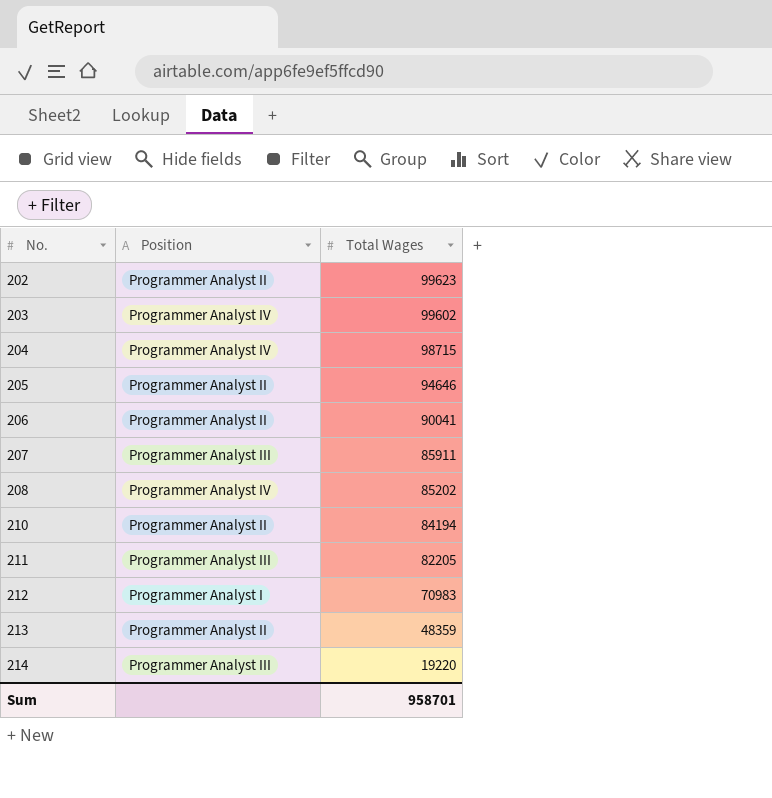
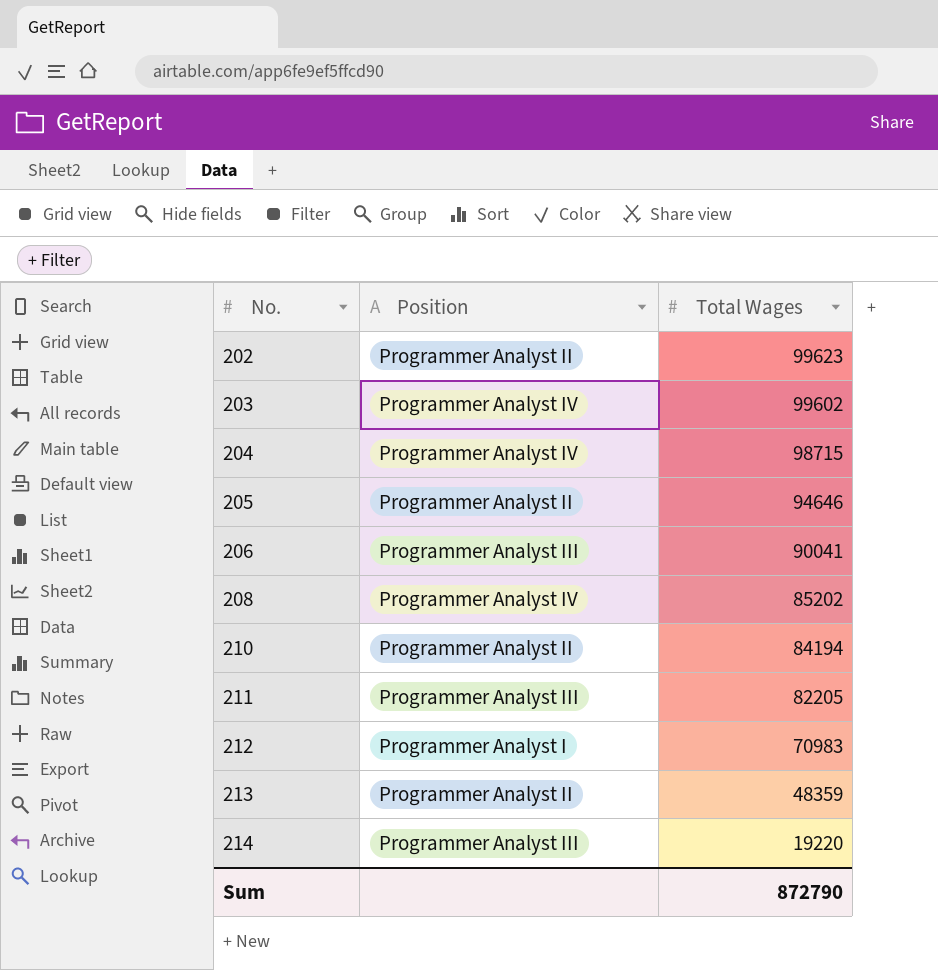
row 207: Programmer Analyst III | 85911 -> none
206 | Position: Programmer Analyst II -> Programmer Analyst III
Sum | Total Wages: 958701 -> 872790

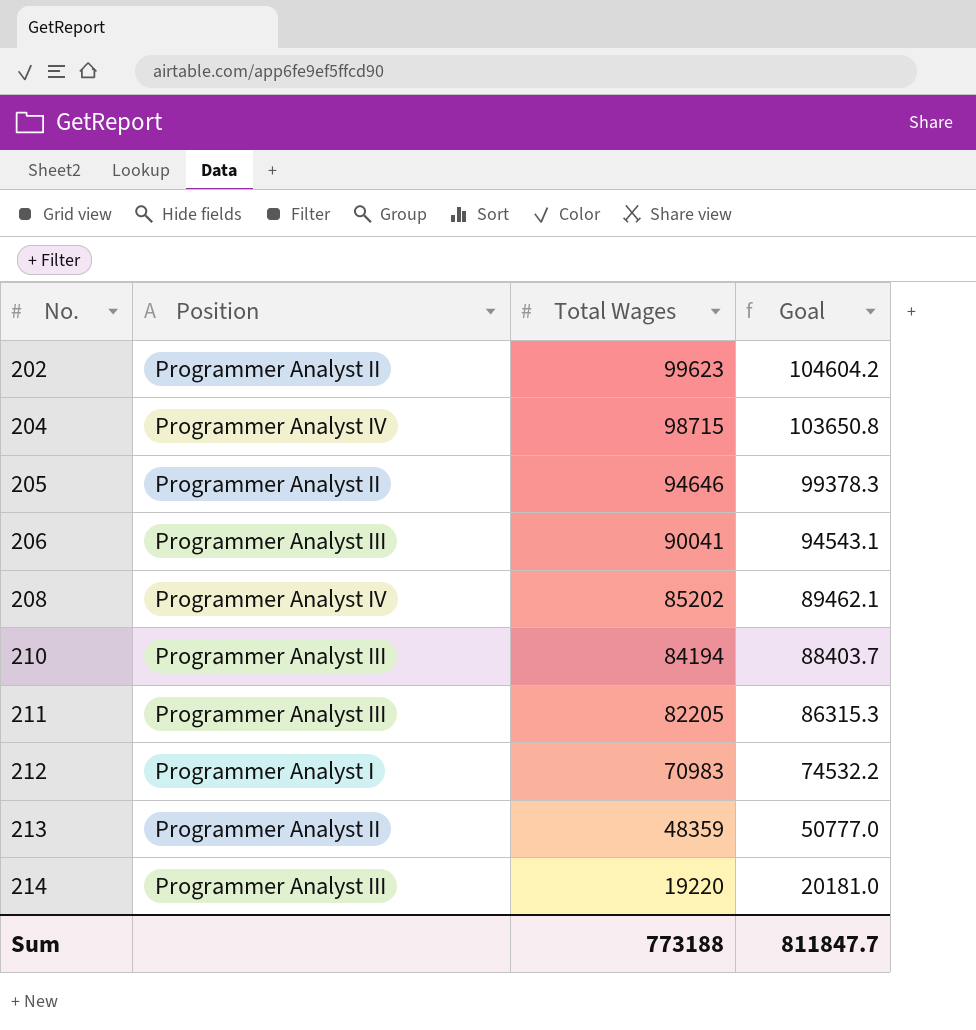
column Goal | formula: none -> [Total Wages] * 1.05
row 203: Programmer Analyst IV | 99602 -> none
210 | Position: Programmer Analyst II -> Programmer Analyst III
Sum | Total Wages: 872790 -> 773188

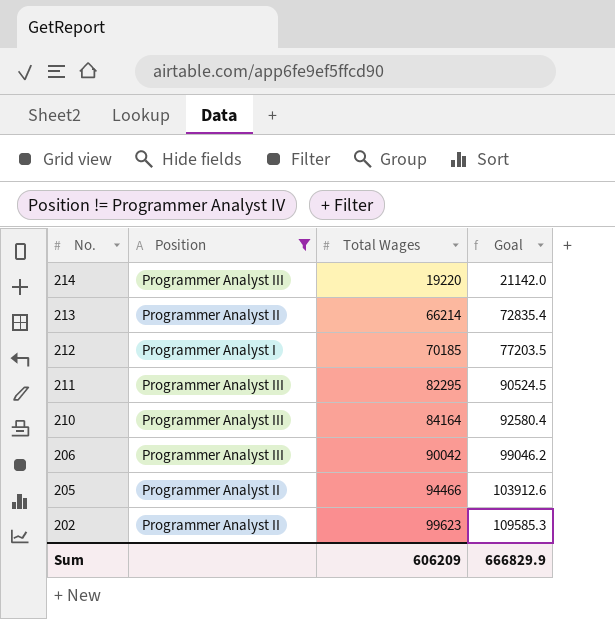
filter: none -> Position != Programmer Analyst IV
row order: No. ascending -> No. descending
column Goal | formula: [Total Wages] * 1.05 -> [Total Wages] * 1.1
213 | Total Wages: 48359 -> 66214
212 | Total Wages: 70983 -> 70185
211 | Total Wages: 82205 -> 82295
210 | Total Wages: 84194 -> 84164
206 | Total Wages: 90041 -> 90042
205 | Total Wages: 94646 -> 94466
Sum | Total Wages: 773188 -> 606209
Sum | Goal: 811847.7 -> 666829.9

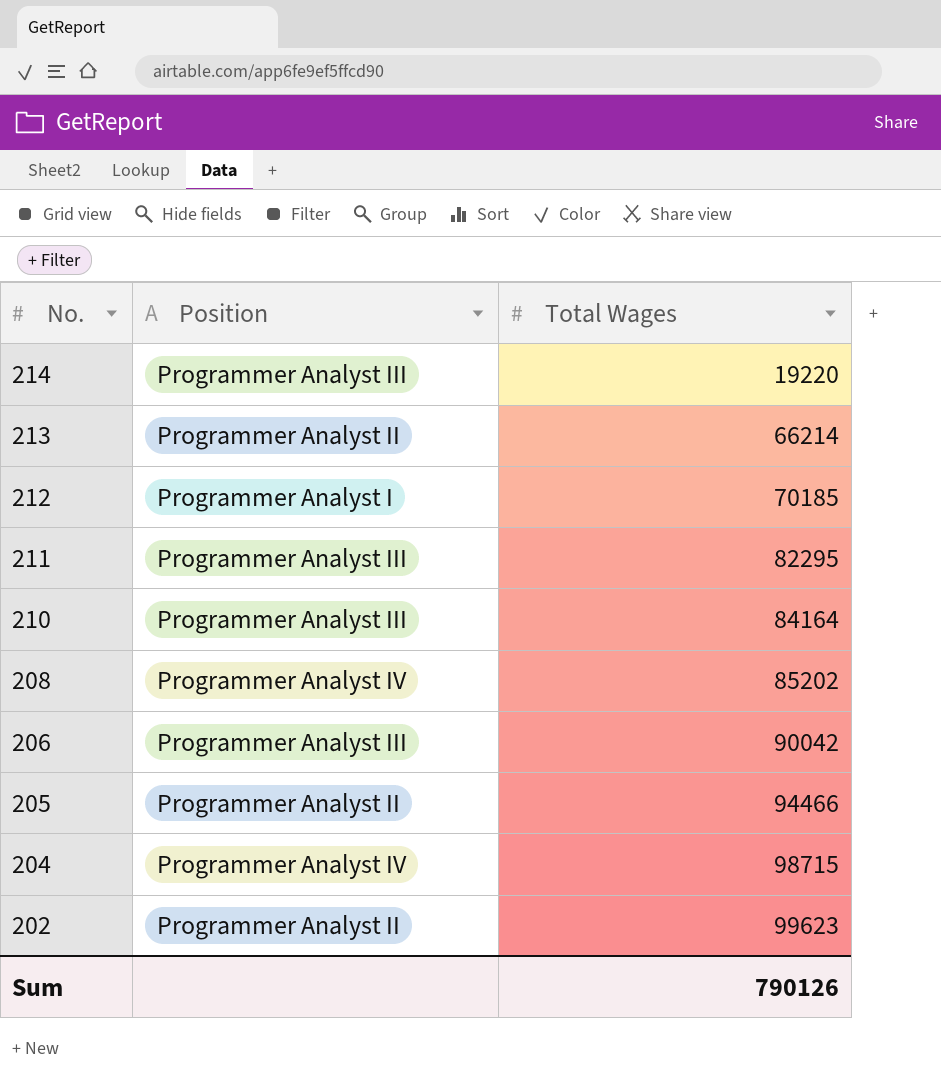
filter: Position != Programmer Analyst IV -> none
column Goal | formula: [Total Wages] * 1.1 -> none
Sum | Total Wages: 606209 -> 790126

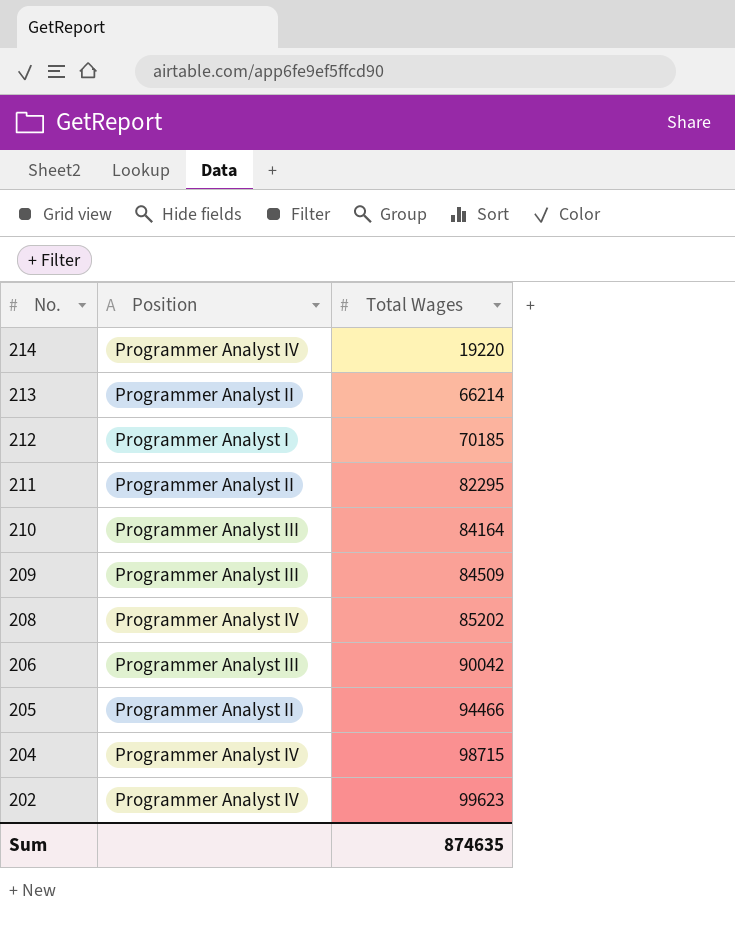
214 | Position: Programmer Analyst III -> Programmer Analyst IV
211 | Position: Programmer Analyst III -> Programmer Analyst II
row 209: none -> Programmer Analyst III | 84509
202 | Position: Programmer Analyst II -> Programmer Analyst IV
Sum | Total Wages: 790126 -> 874635

